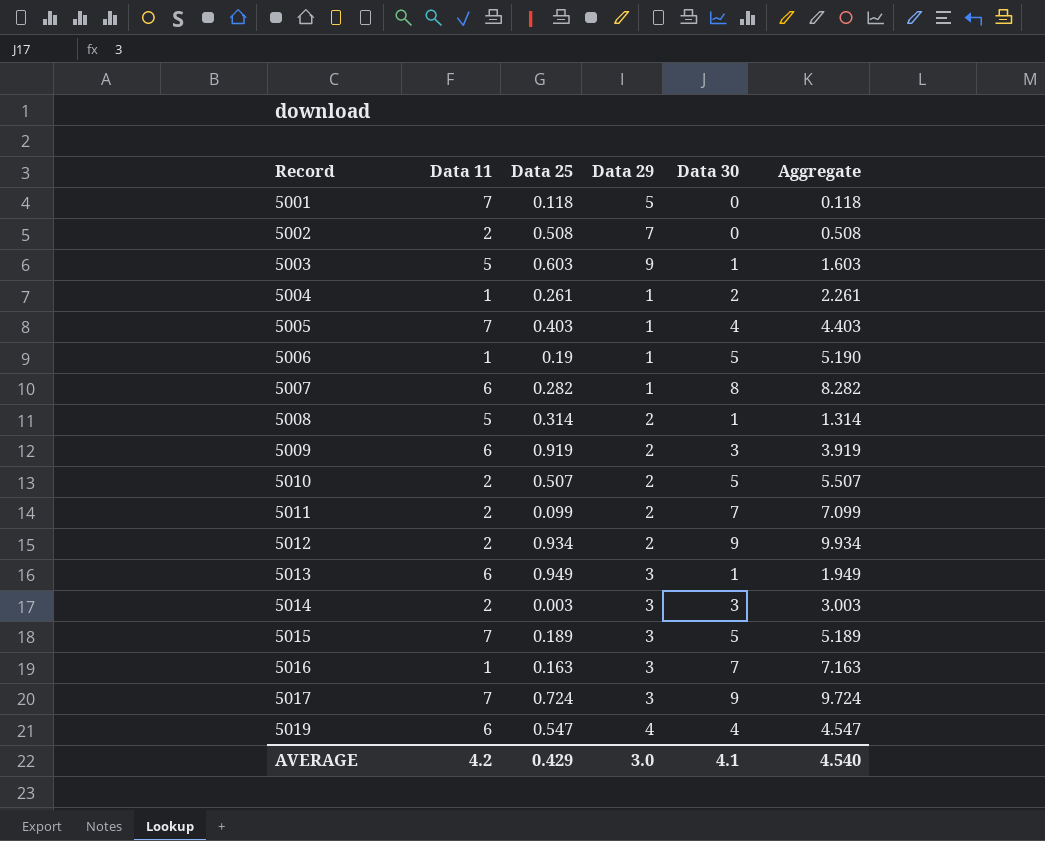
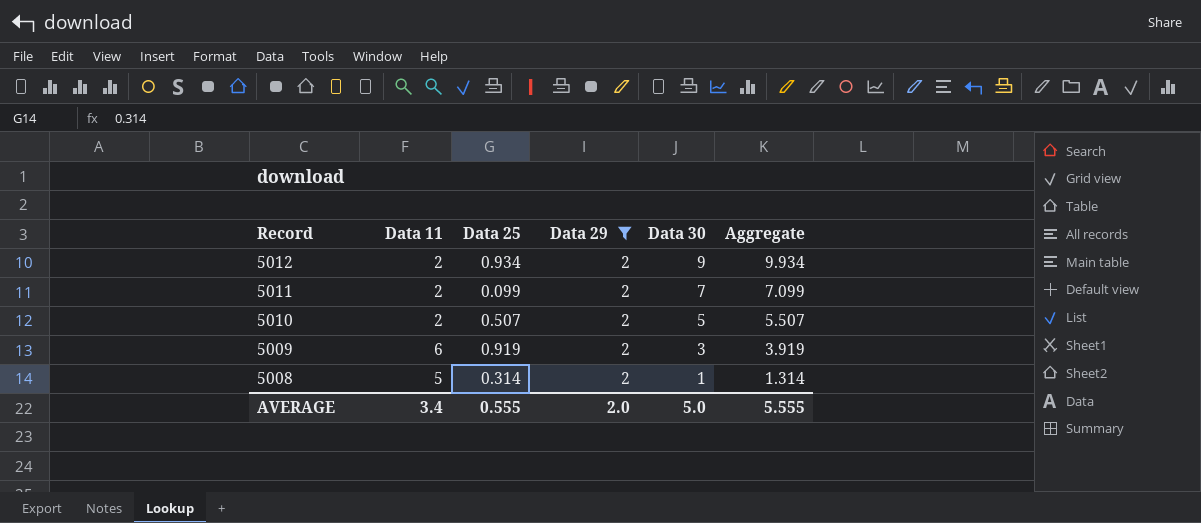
filter: none -> Data 29 = 2
row order: Record ascending -> Record descending
AVERAGE | Data 11: 4.2 -> 3.4
AVERAGE | Data 25: 0.429 -> 0.555
AVERAGE | Data 29: 3.0 -> 2.0
AVERAGE | Data 30: 4.1 -> 5.0
AVERAGE | Aggregate: 4.540 -> 5.555

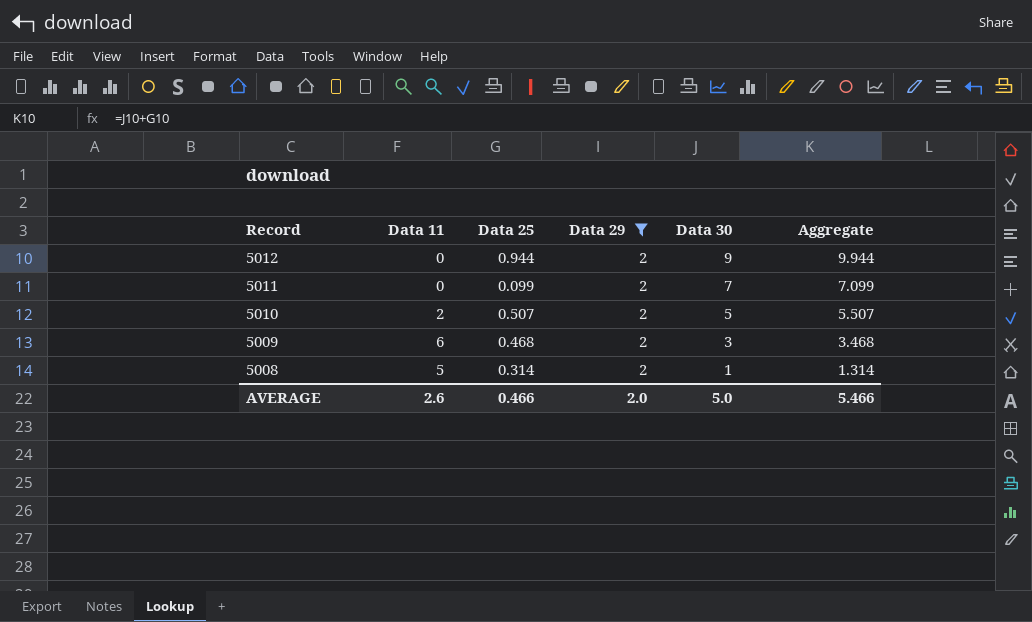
5012 | Data 11: 2 -> 0
5012 | Data 25: 0.934 -> 0.944
5012 | Aggregate: 9.934 -> 9.944
5011 | Data 11: 2 -> 0
5009 | Data 25: 0.919 -> 0.468
5009 | Aggregate: 3.919 -> 3.468
AVERAGE | Data 11: 3.4 -> 2.6
AVERAGE | Data 25: 0.555 -> 0.466
AVERAGE | Aggregate: 5.555 -> 5.466

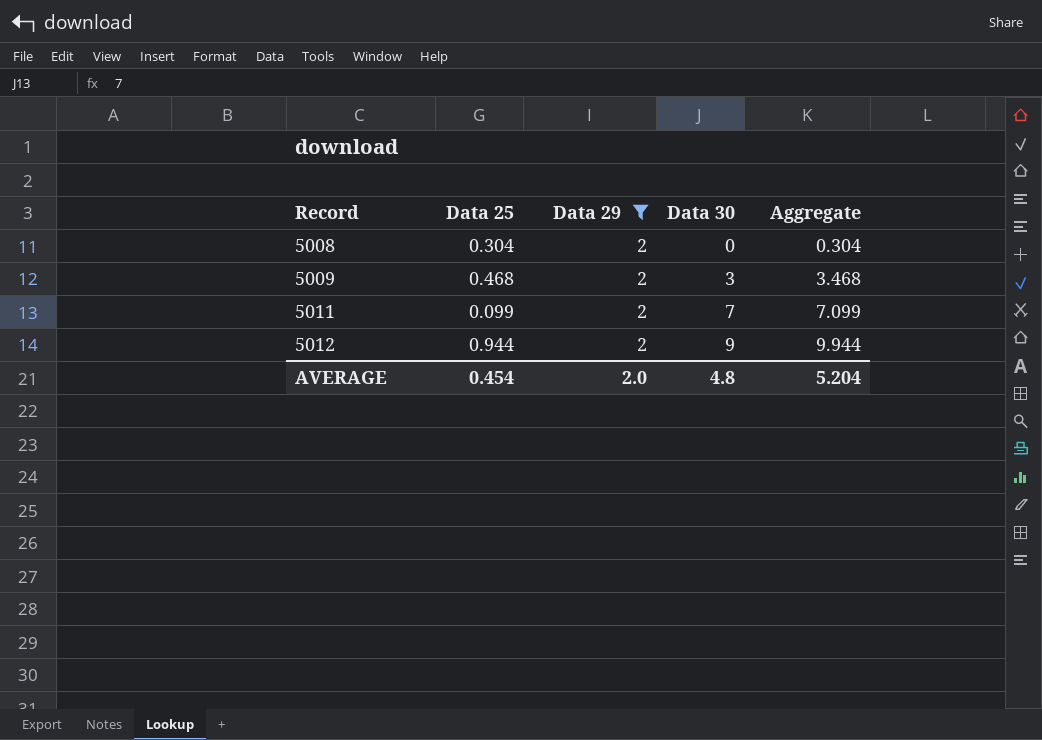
row order: Record descending -> Record ascending
column Data 11 | position: 2 -> none
row 5010: 2 | 0.507 | 2 | 5 | 5.507 -> none
5008 | Data 25: 0.314 -> 0.304
5008 | Data 30: 1 -> 0
5008 | Aggregate: 1.314 -> 0.304
AVERAGE | Data 25: 0.466 -> 0.454
AVERAGE | Data 30: 5.0 -> 4.8
AVERAGE | Aggregate: 5.466 -> 5.204

